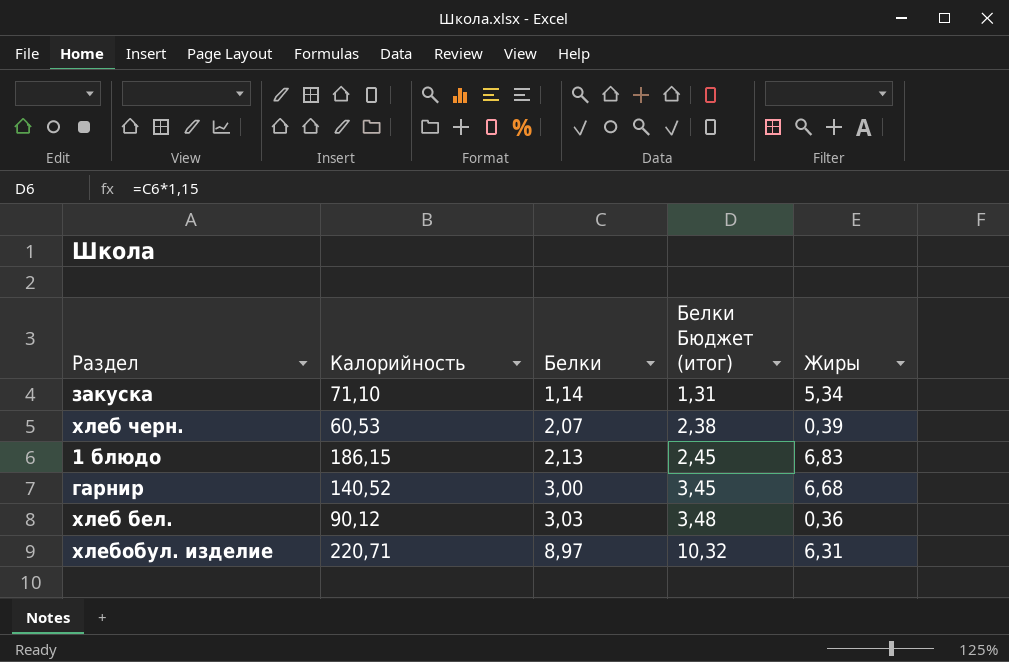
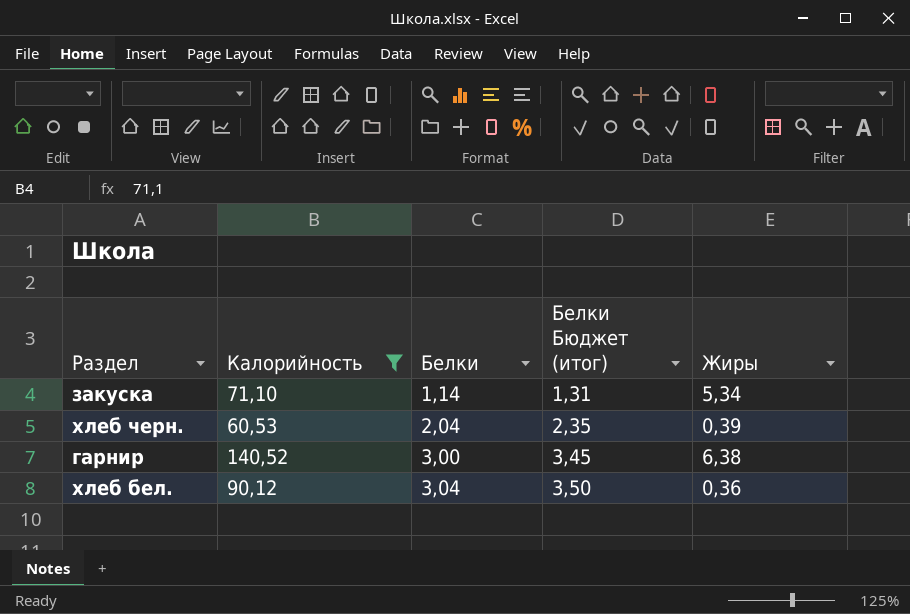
filter: none -> Калорийность <= 140,52
хлеб черн. | Белки: 2,07 -> 2,04
хлеб черн. | Белки Бюджет (итог): 2,38 -> 2,35
гарнир | Жиры: 6,68 -> 6,38
хлеб бел. | Белки: 3,03 -> 3,04
хлеб бел. | Белки Бюджет (итог): 3,48 -> 3,50

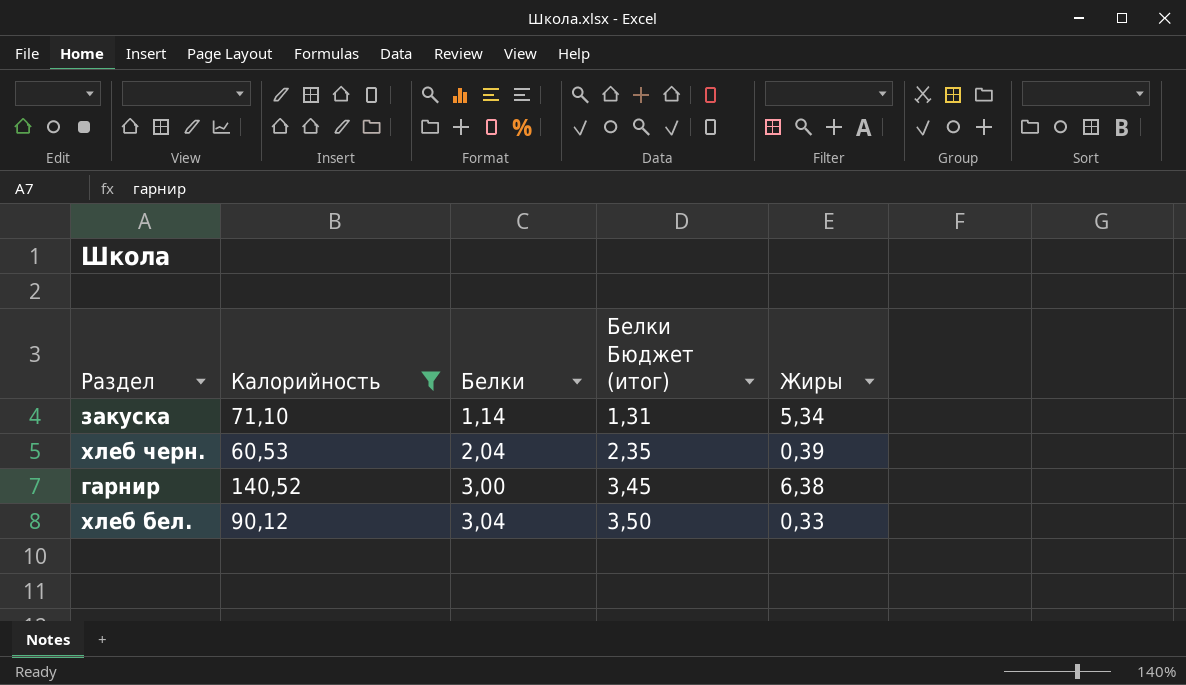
хлеб бел. | Жиры: 0,36 -> 0,33

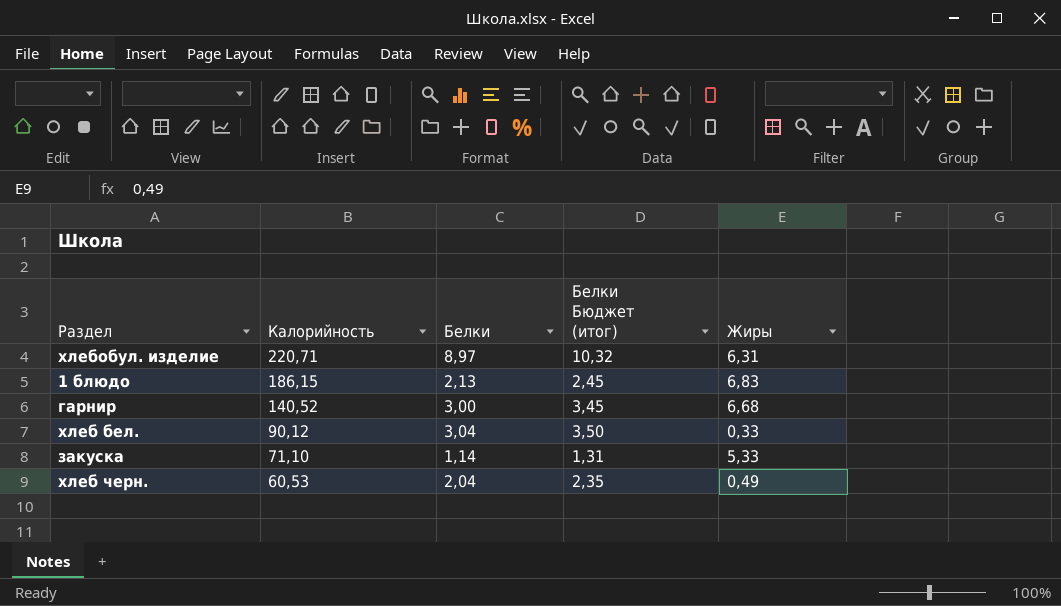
filter: Калорийность <= 140,52 -> none
row order: Белки ascending -> Калорийность descending
гарнир | Жиры: 6,38 -> 6,68
закуска | Жиры: 5,34 -> 5,33
хлеб черн. | Жиры: 0,39 -> 0,49

